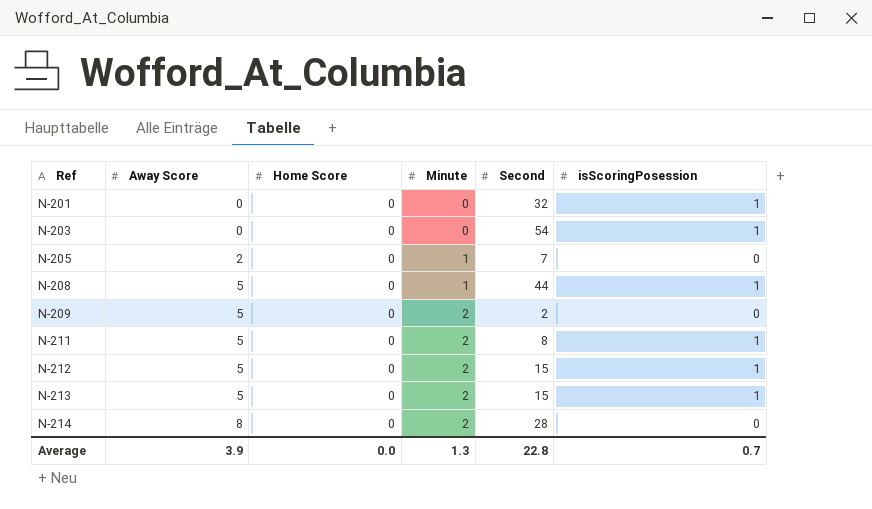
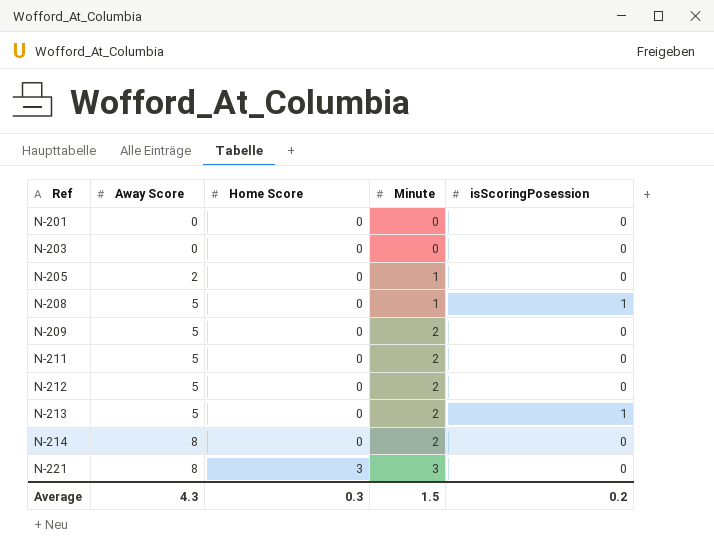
column Second | position: 5 -> none
N-201 | isScoringPosession: 1 -> 0
N-203 | isScoringPosession: 1 -> 0
N-211 | isScoringPosession: 1 -> 0
N-212 | isScoringPosession: 1 -> 0
row N-221: none -> 8 | 3 | 3 | 0
Average | Away Score: 3.9 -> 4.3
Average | Home Score: 0.0 -> 0.3
Average | Minute: 1.3 -> 1.5
Average | isScoringPosession: 0.7 -> 0.2

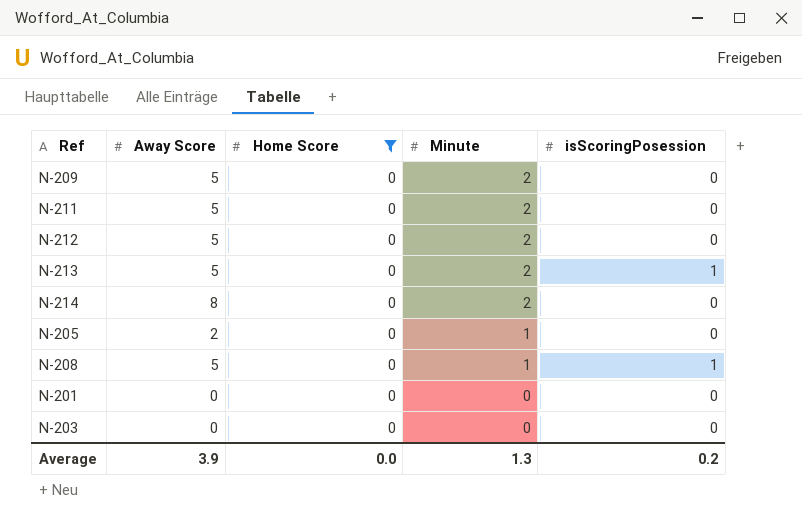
filter: none -> Home Score = 0
row order: Ref ascending -> Minute descending
Average | Away Score: 4.3 -> 3.9
Average | Home Score: 0.3 -> 0.0
Average | Minute: 1.5 -> 1.3

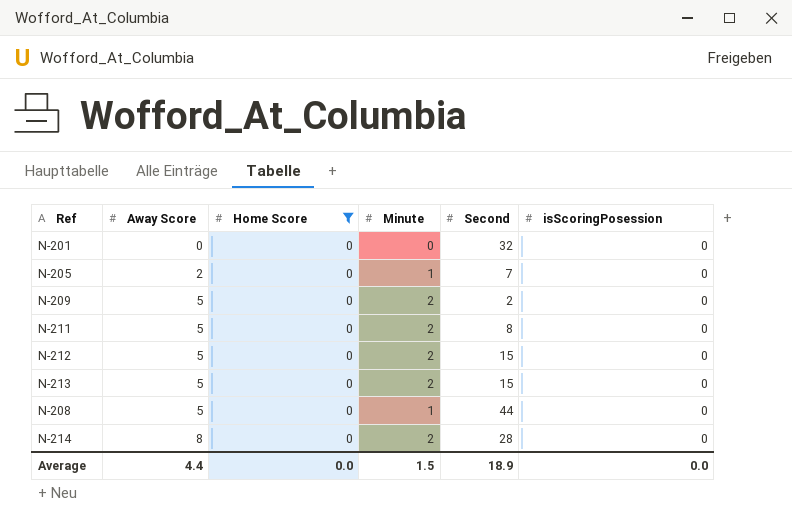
row order: Minute descending -> Away Score ascending
column Second | position: none -> 5
row N-203: 0 | 0 | 0 | 0 -> none
N-213 | isScoringPosession: 1 -> 0
N-208 | isScoringPosession: 1 -> 0
Average | Away Score: 3.9 -> 4.4
Average | Minute: 1.3 -> 1.5
Average | isScoringPosession: 0.2 -> 0.0

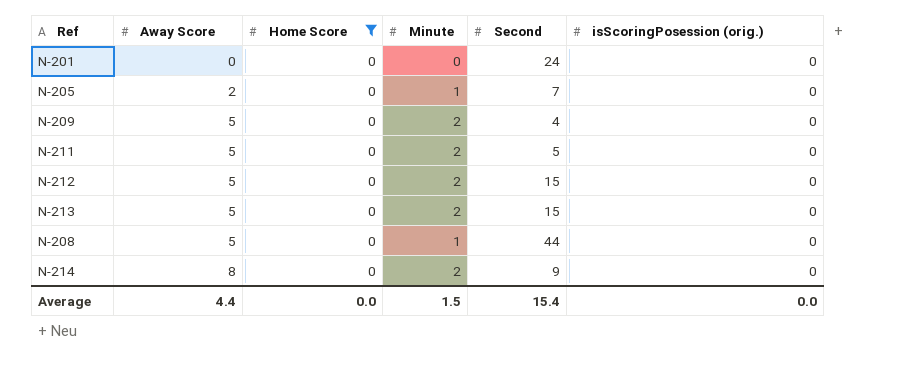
column name: isScoringPosession -> isScoringPosession (orig.)
N-201 | Second: 32 -> 24
N-209 | Second: 2 -> 4
N-211 | Second: 8 -> 5
N-214 | Second: 28 -> 9
Average | Second: 18.9 -> 15.4

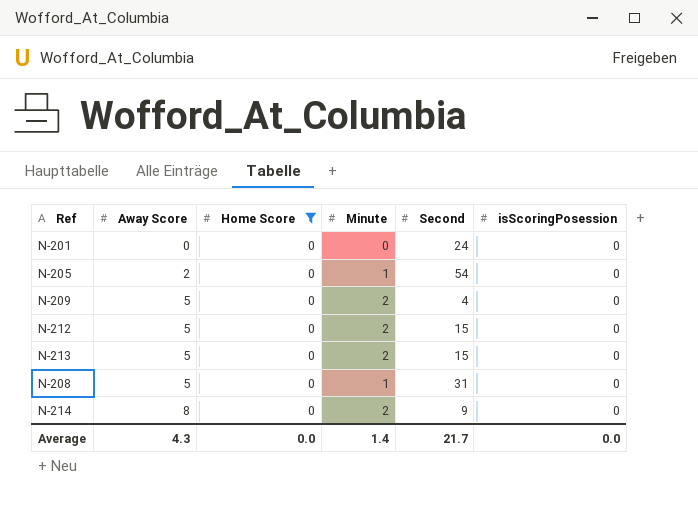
column name: isScoringPosession (orig.) -> isScoringPosession
row N-211: 5 | 0 | 2 | 5 | 0 -> none
N-205 | Second: 7 -> 54
N-208 | Second: 44 -> 31
Average | Away Score: 4.4 -> 4.3
Average | Minute: 1.5 -> 1.4
Average | Second: 15.4 -> 21.7

